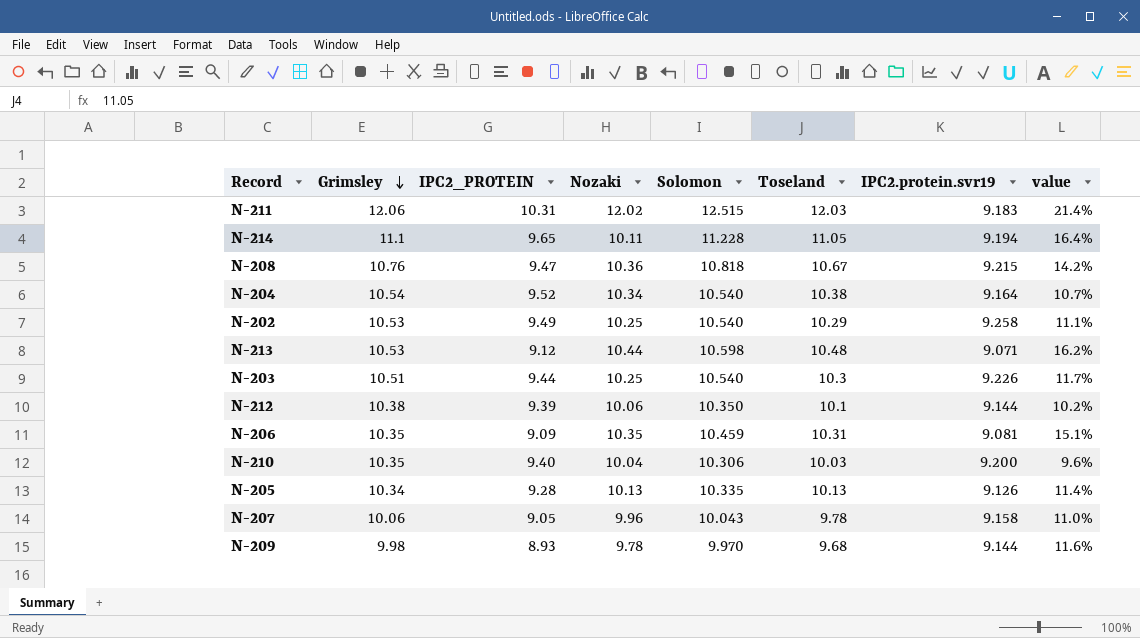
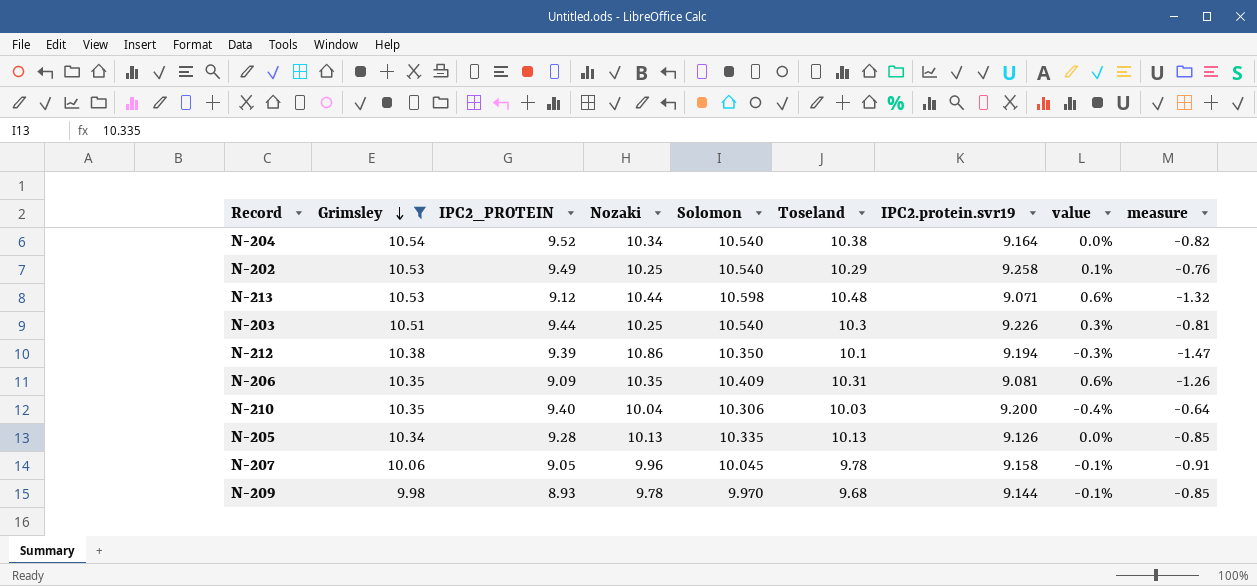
filter: none -> Grimsley <= 10.54
column value | formula: ([Solomon] - [IPC2_PROTEIN]) / [IPC2_PROTEIN] -> ([Solomon] - [Grimsley]) / [Grimsley]
column measure | formula: none -> [IPC2_PROTEIN] - [Nozaki]
N-212 | Nozaki: 10.06 -> 10.86
N-212 | IPC2.protein.svr19: 9.144 -> 9.194
N-206 | Solomon: 10.459 -> 10.409
N-207 | Solomon: 10.043 -> 10.045

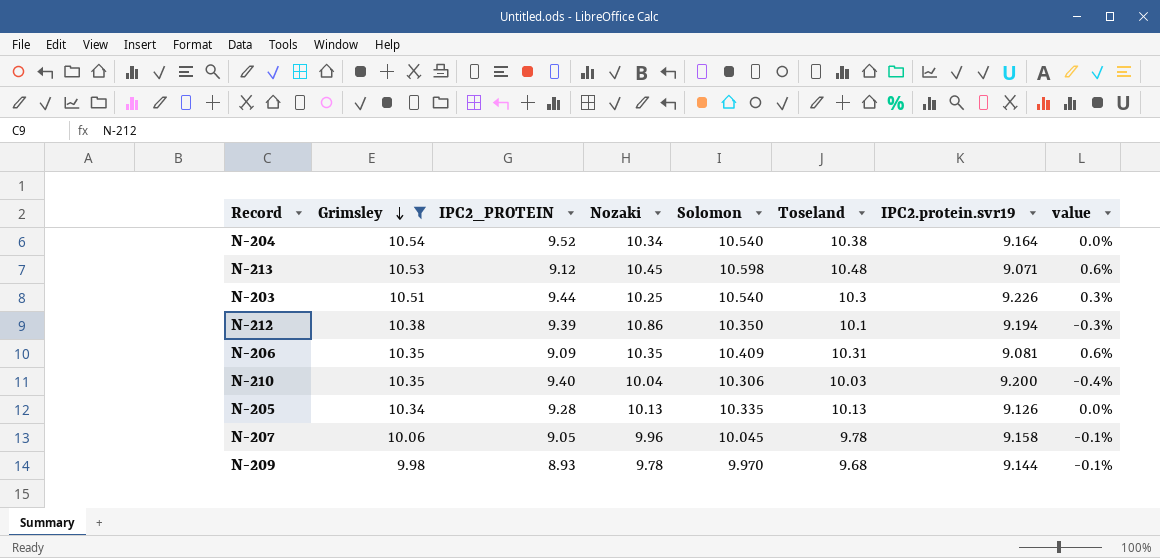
column measure | formula: [IPC2_PROTEIN] - [Nozaki] -> none
row N-202: 10.53 | 9.49 | 10.25 | 10.540 | 10.29 | 9.258 | 0.1% | -0.76 -> none
N-213 | Nozaki: 10.44 -> 10.45

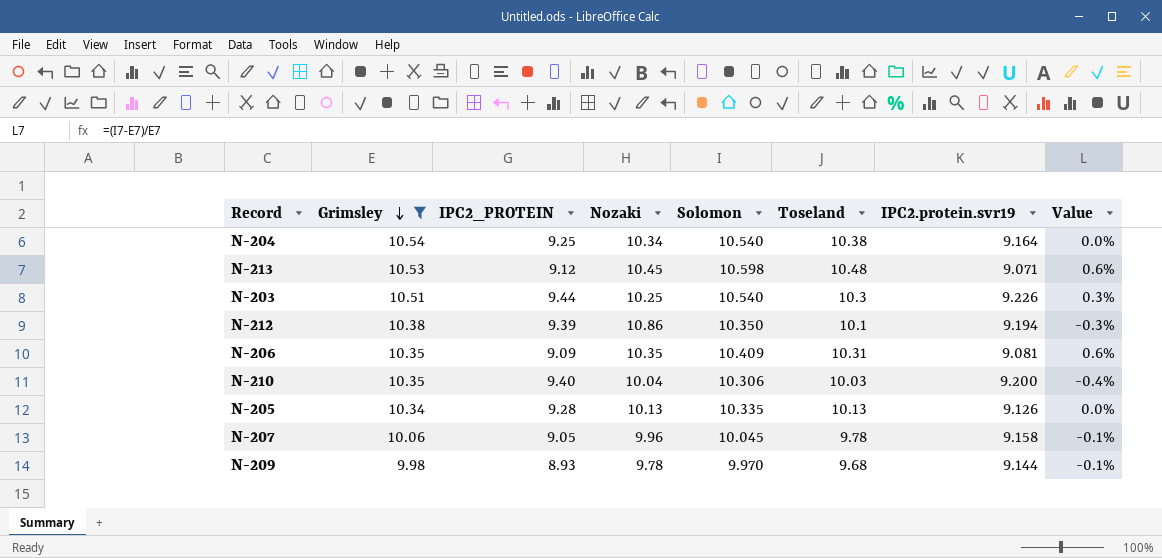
column name: value -> Value
N-204 | IPC2_PROTEIN: 9.52 -> 9.25

